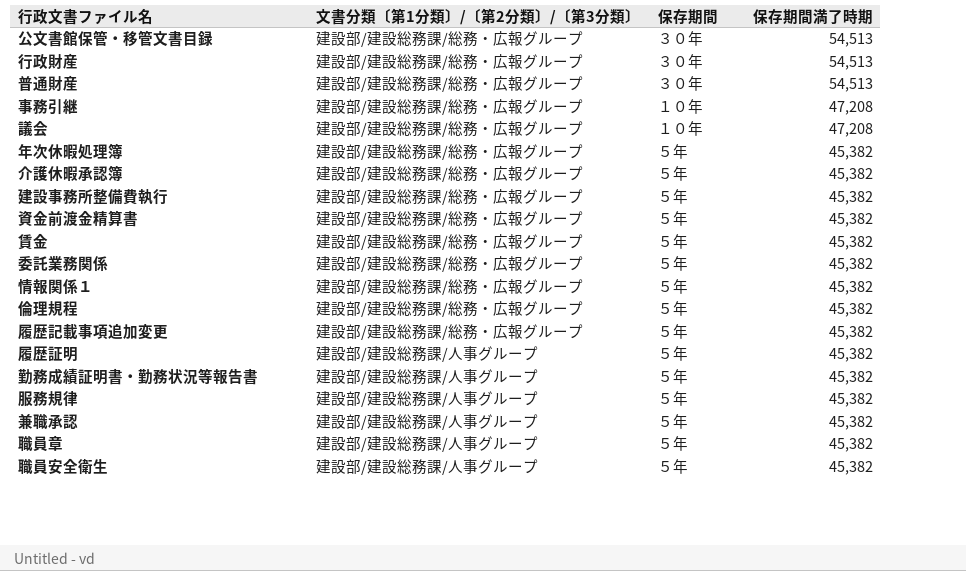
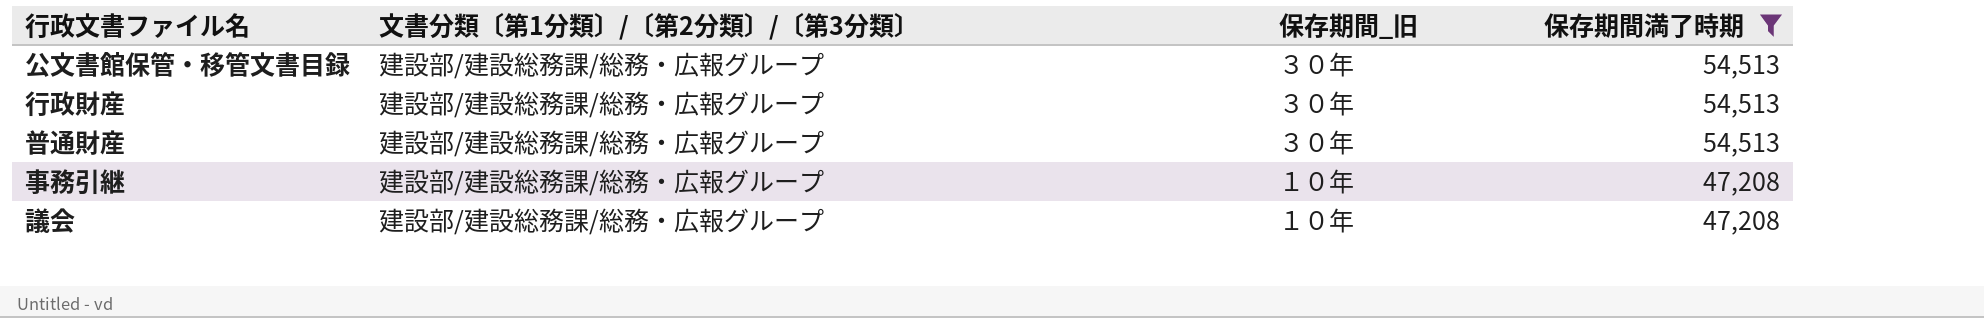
filter: none -> 保存期間満了時期 != 45,382
column name: 保存期間 -> 保存期間_旧

